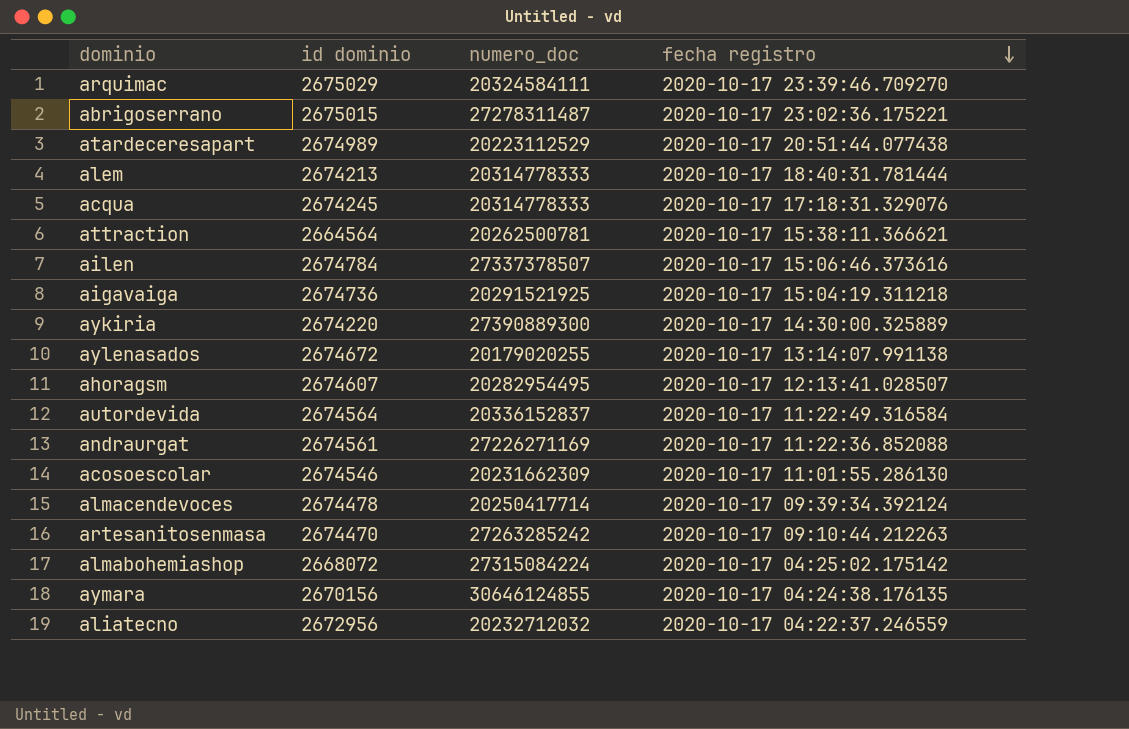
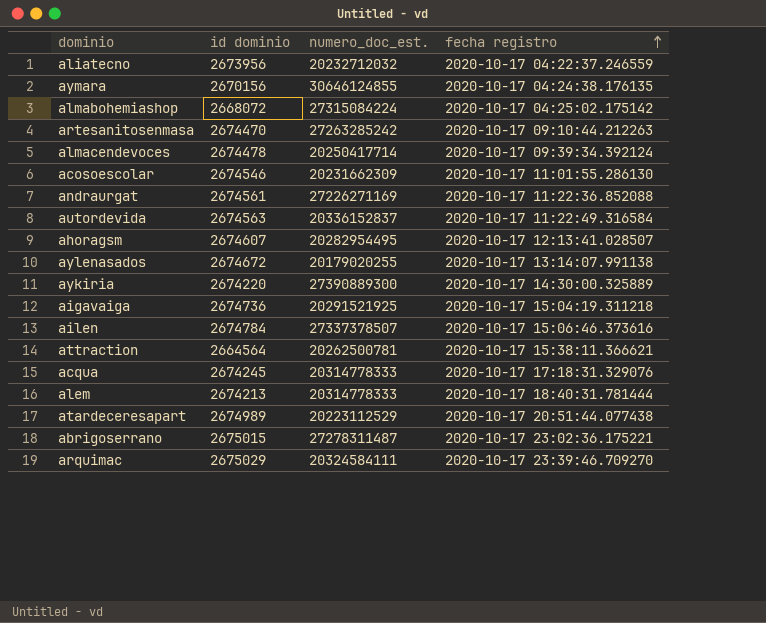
row order: fecha registro descending -> fecha registro ascending
column name: numero_doc -> numero_doc_est.
aliatecno | id dominio: 2672956 -> 2673956
autordevida | id dominio: 2674564 -> 2674563

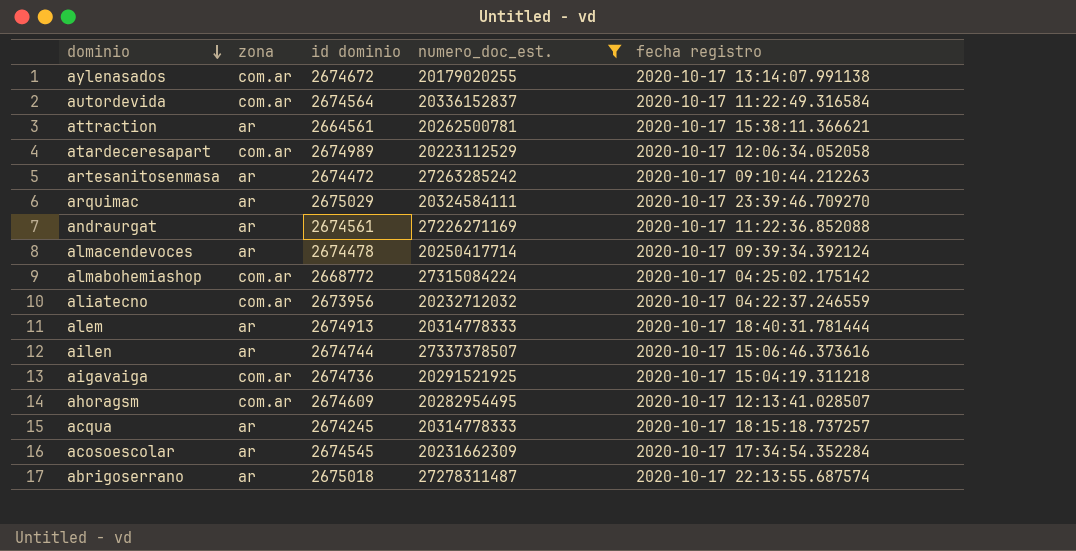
filter: none -> numero_doc_est. <= 27337378507
row order: fecha registro ascending -> dominio descending
column zona | position: none -> 2
autordevida | id dominio: 2674563 -> 2674564
attraction | id dominio: 2664564 -> 2664561
atardeceresapart | fecha registro: 2020-10-17 20:51:44.077438 -> 2020-10-17 12:06:34.052058
artesanitosenmasa | id dominio: 2674470 -> 2674472
almabohemiashop | id dominio: 2668072 -> 2668772
alem | id dominio: 2674213 -> 2674913
ailen | id dominio: 2674784 -> 2674744
ahoragsm | id dominio: 2674607 -> 2674609
acqua | fecha registro: 2020-10-17 17:18:31.329076 -> 2020-10-17 18:15:18.737257
acosoescolar | id dominio: 2674546 -> 2674545
acosoescolar | fecha registro: 2020-10-17 11:01:55.286130 -> 2020-10-17 17:34:54.352284
abrigoserrano | id dominio: 2675015 -> 2675018
abrigoserrano | fecha registro: 2020-10-17 23:02:36.175221 -> 2020-10-17 22:13:55.687574

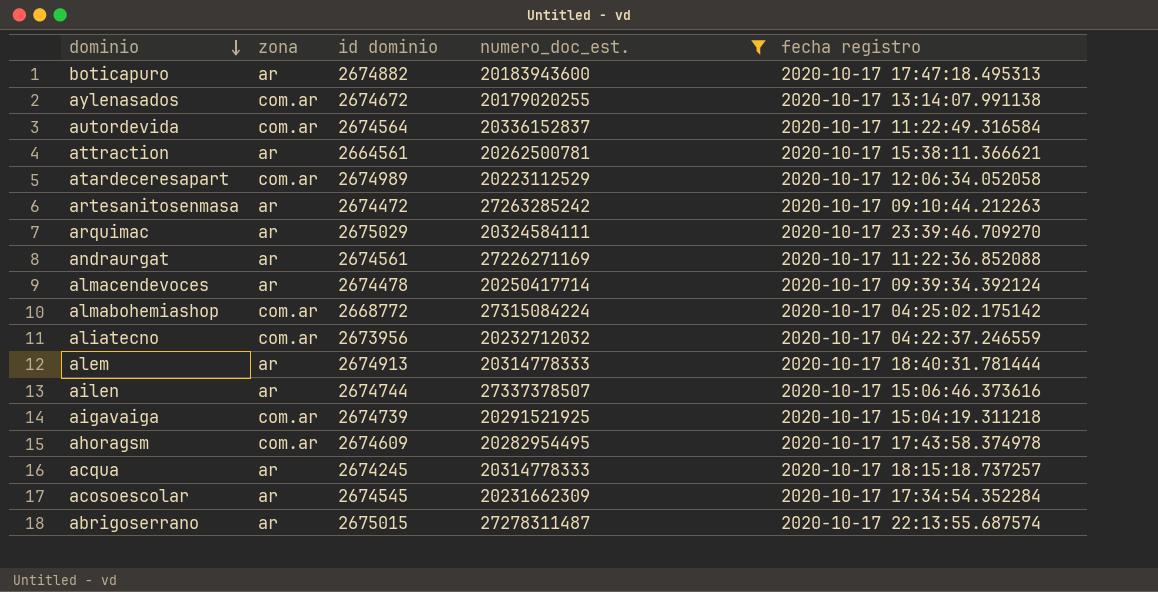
row boticapuro: none -> ar | 2674882 | 20183943600 | 2020-10-17 17:47:18.495313
aigavaiga | id dominio: 2674736 -> 2674739
ahoragsm | fecha registro: 2020-10-17 12:13:41.028507 -> 2020-10-17 17:43:58.374978
abrigoserrano | id dominio: 2675018 -> 2675015

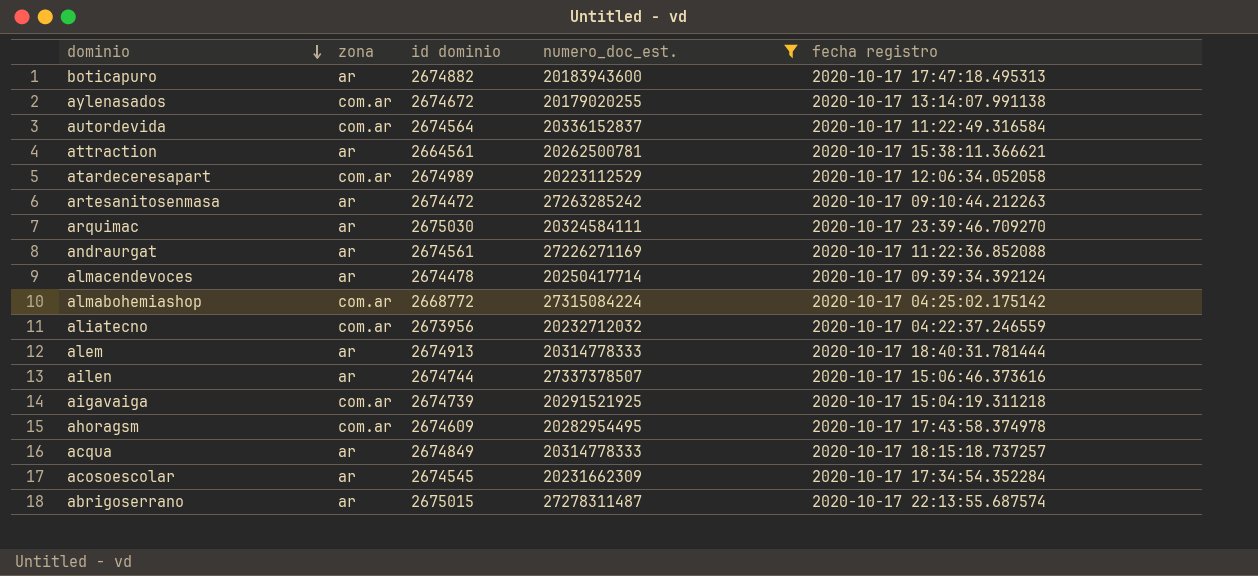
arquimac | id dominio: 2675029 -> 2675030
acqua | id dominio: 2674245 -> 2674849

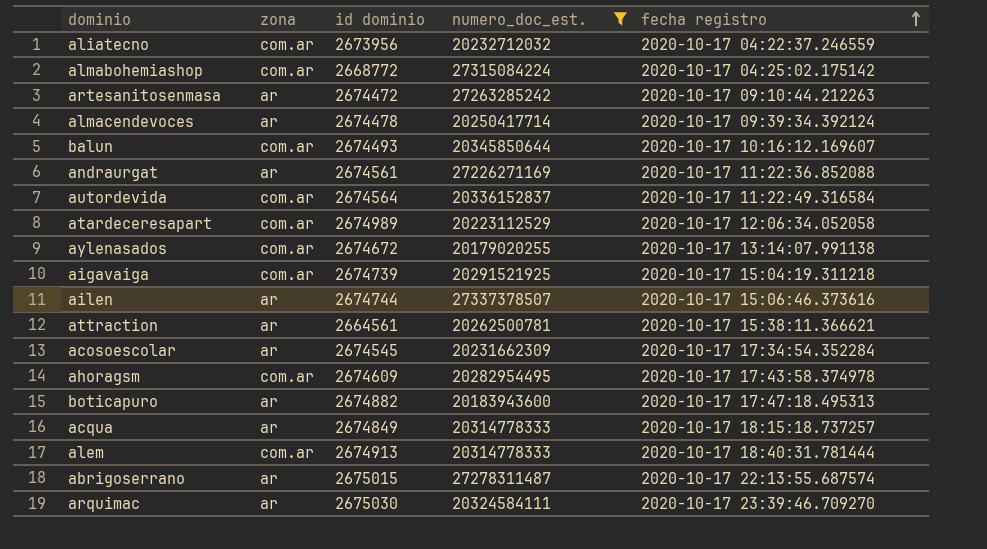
row order: dominio descending -> fecha registro ascending
row balun: none -> com.ar | 2674493 | 20345850644 | 2020-10-17 10:16:12.169607
alem | zona: ar -> com.ar

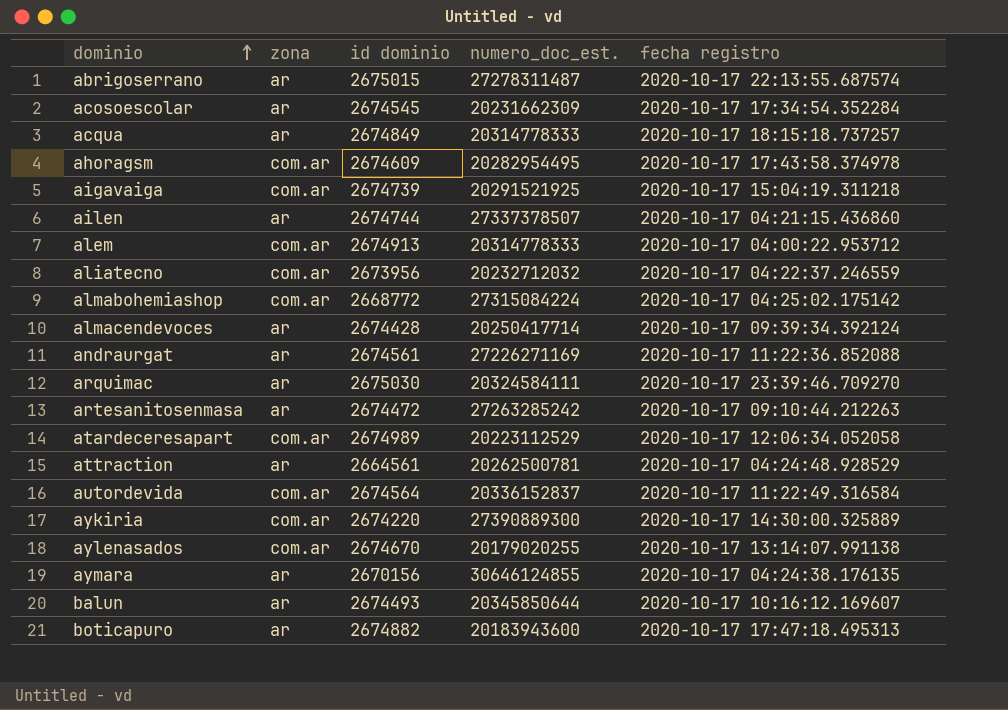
filter: numero_doc_est. <= 27337378507 -> none
row order: fecha registro ascending -> dominio ascending
ailen | fecha registro: 2020-10-17 15:06:46.373616 -> 2020-10-17 04:21:15.436860
alem | fecha registro: 2020-10-17 18:40:31.781444 -> 2020-10-17 04:00:22.953712
almacendevoces | id dominio: 2674478 -> 2674428
attraction | fecha registro: 2020-10-17 15:38:11.366621 -> 2020-10-17 04:24:48.928529
aylenasados | id dominio: 2674672 -> 2674670
balun | zona: com.ar -> ar

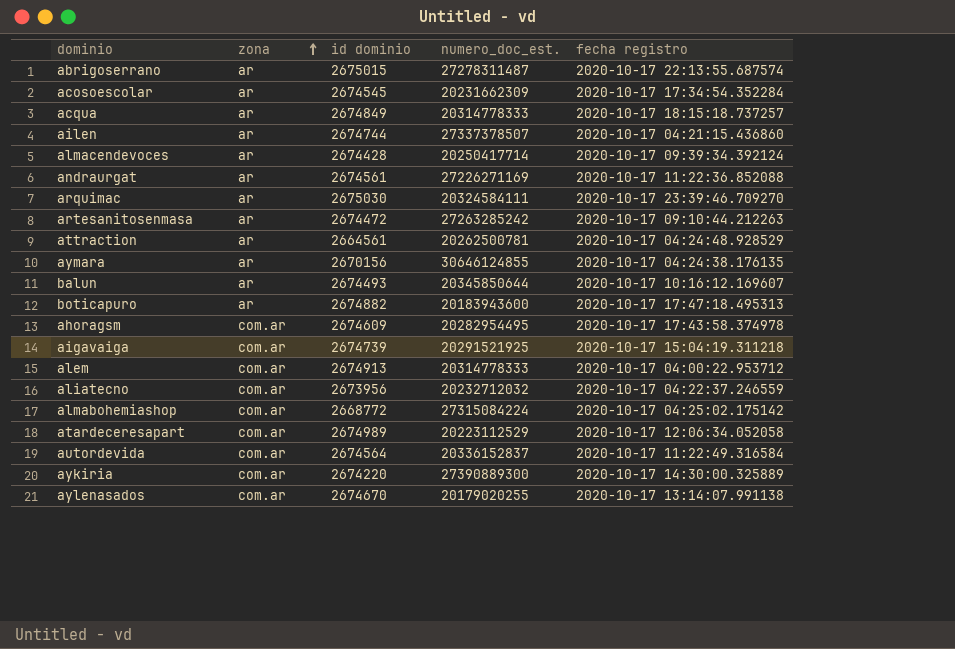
row order: dominio ascending -> zona ascending

